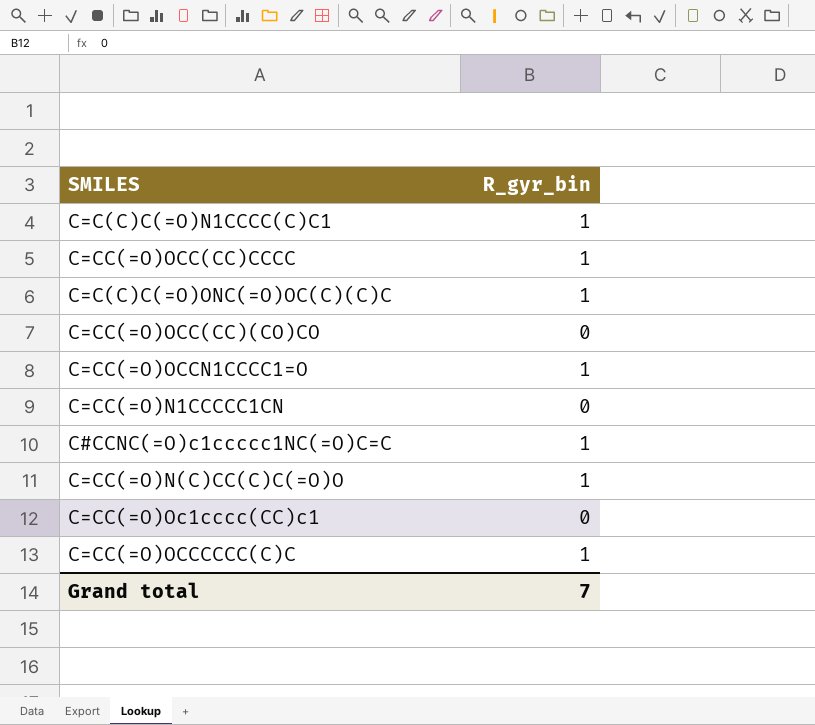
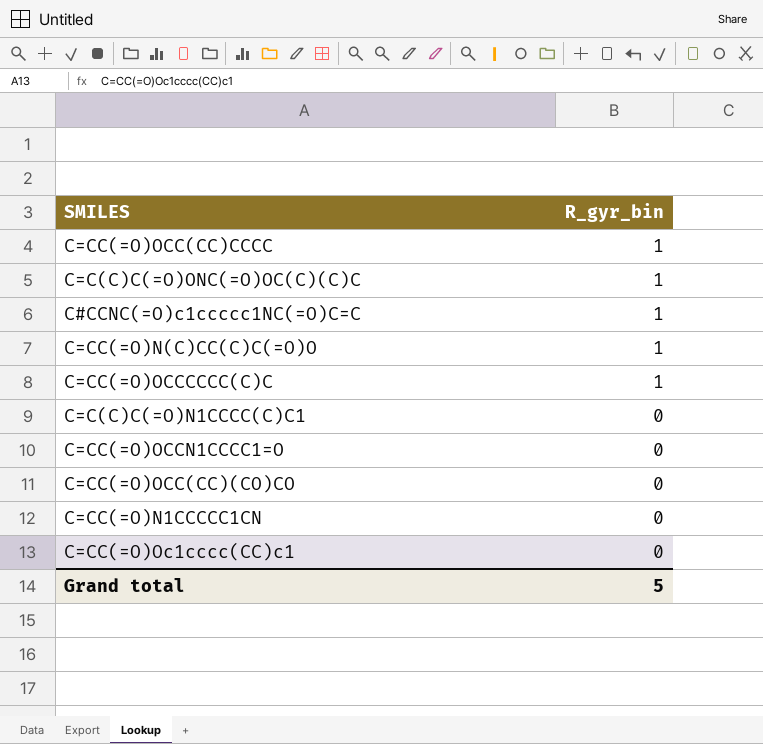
row order: none -> R_gyr_bin descending
C=C(C)C(=O)N1CCCC(C)C1 | R_gyr_bin: 1 -> 0
C=CC(=O)OCCN1CCCC1=O | R_gyr_bin: 1 -> 0
Grand total | R_gyr_bin: 7 -> 5

